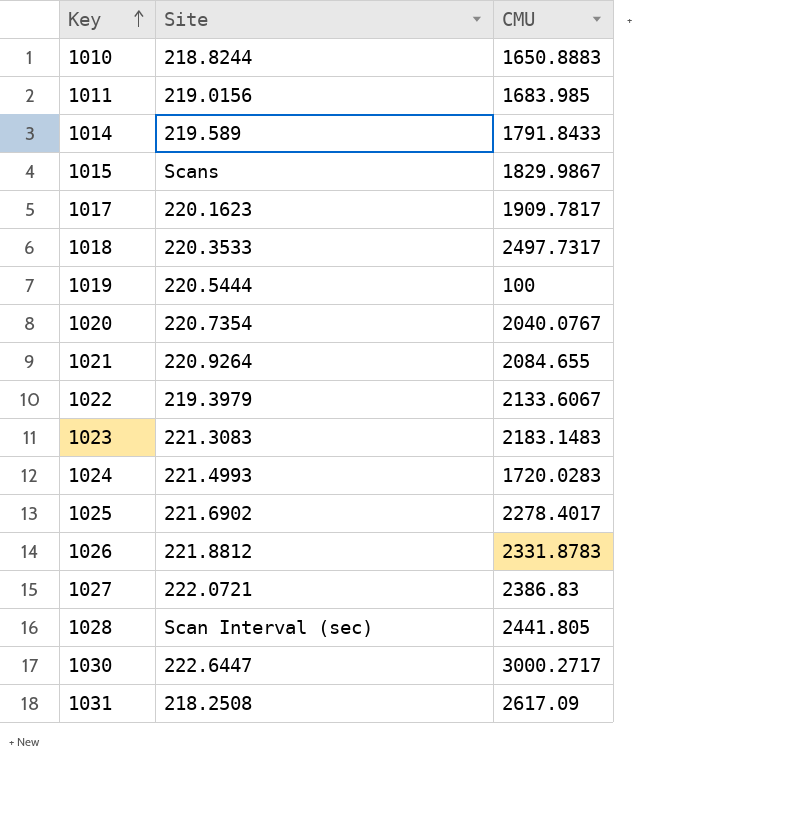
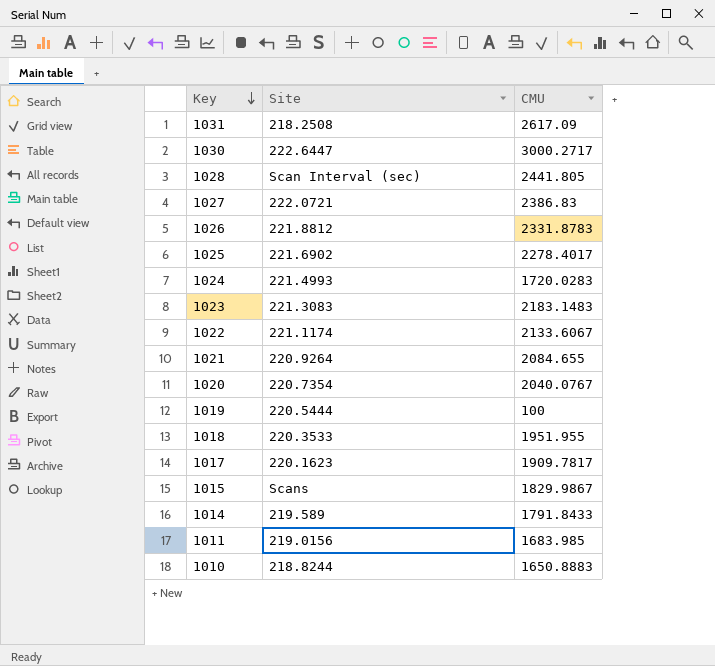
row order: Key ascending -> Key descending
1022 | Site: 219.3979 -> 221.1174
1018 | CMU: 2497.7317 -> 1951.955

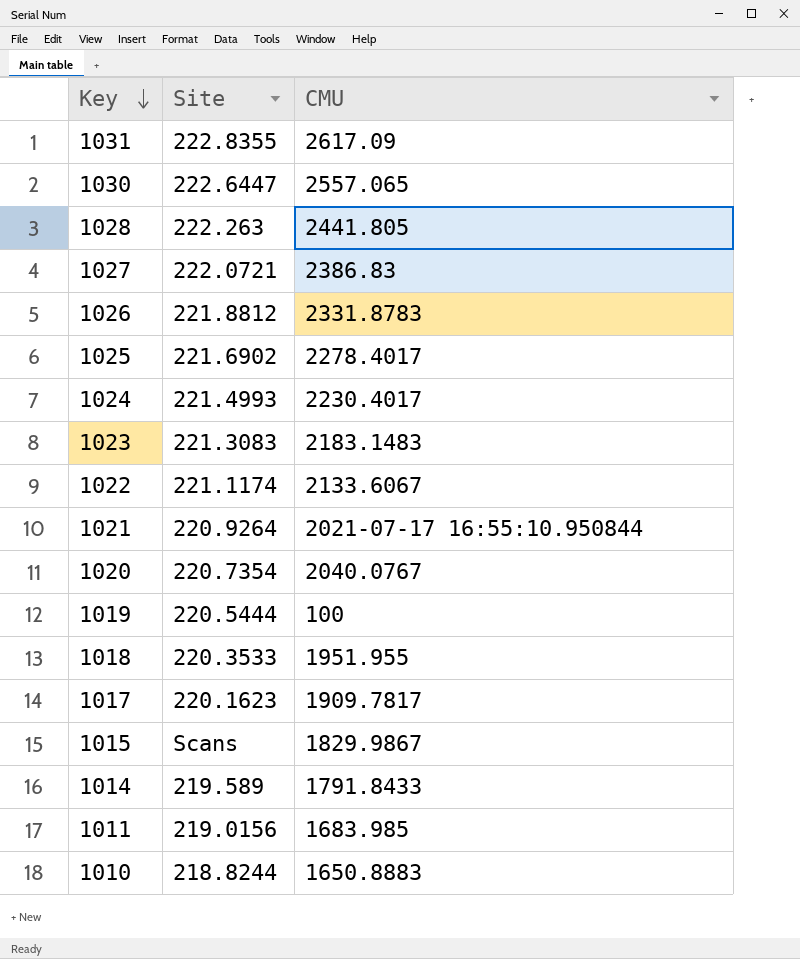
1031 | Site: 218.2508 -> 222.8355
1030 | CMU: 3000.2717 -> 2557.065
1028 | Site: Scan Interval (sec) -> 222.263
1024 | CMU: 1720.0283 -> 2230.4017
1021 | CMU: 2084.655 -> 2021-07-17 16:55:10.950844

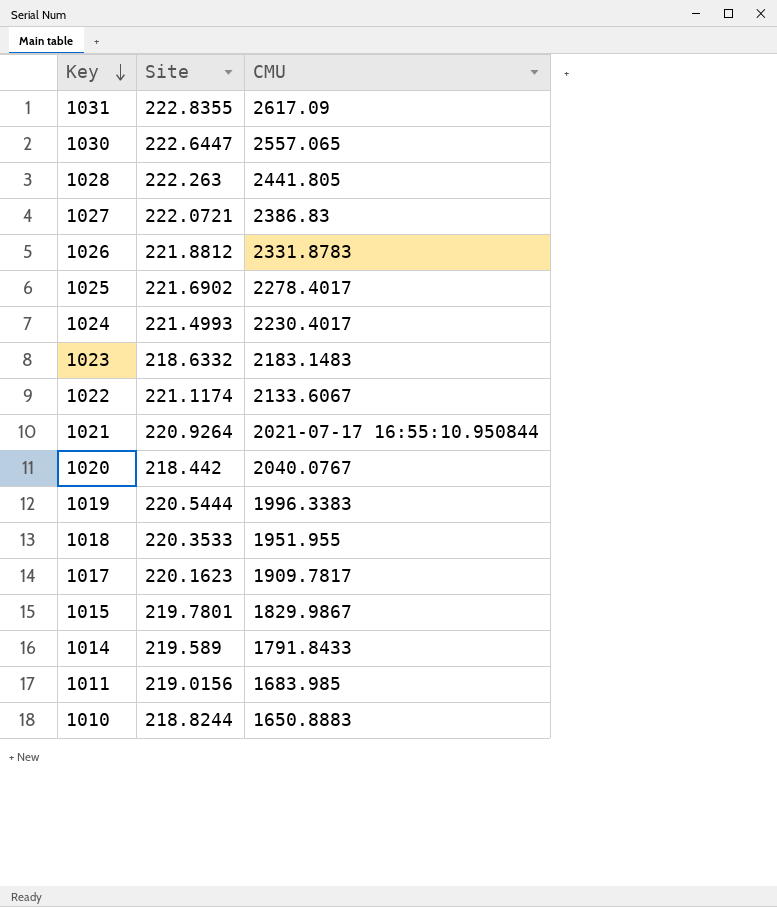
1023 | Site: 221.3083 -> 218.6332
1020 | Site: 220.7354 -> 218.442
1019 | CMU: 100 -> 1996.3383
1015 | Site: Scans -> 219.7801

